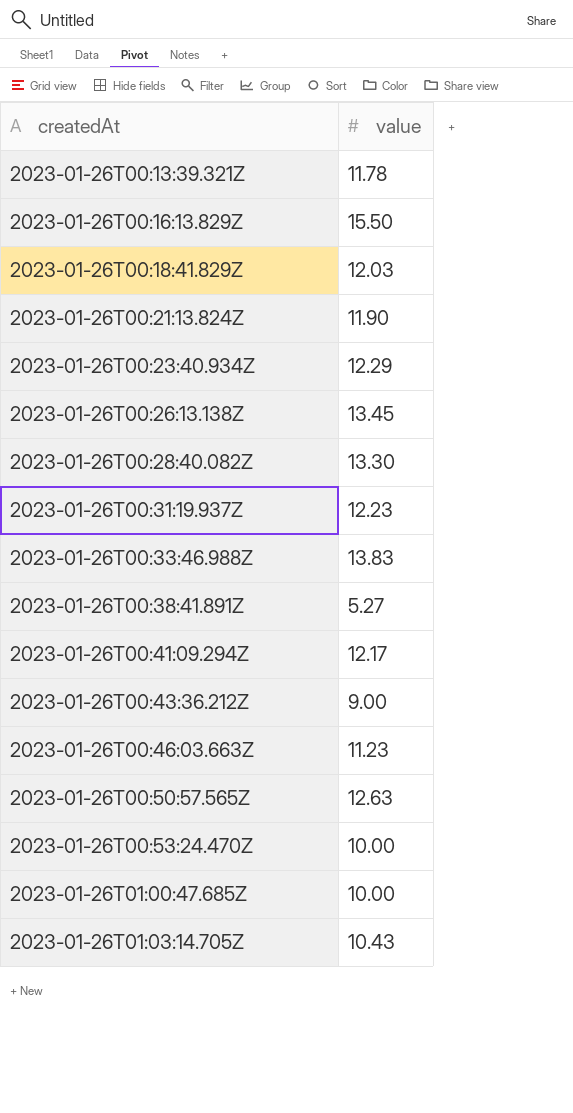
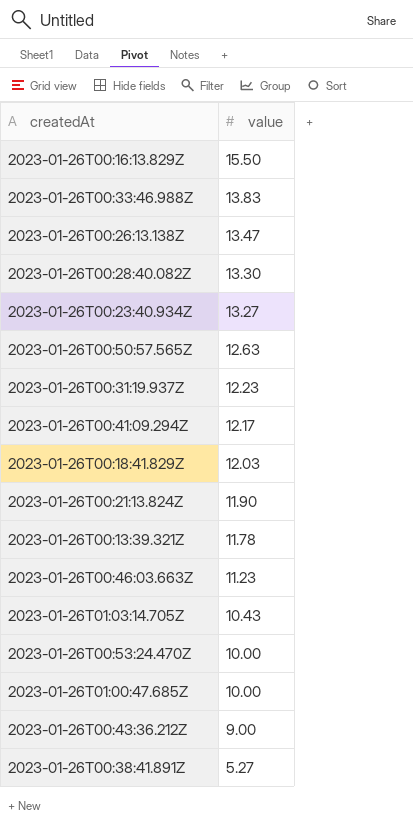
row order: createdAt ascending -> value descending
2023-01-26T00:26:13.138Z | value: 13.45 -> 13.47
2023-01-26T00:23:40.934Z | value: 12.29 -> 13.27

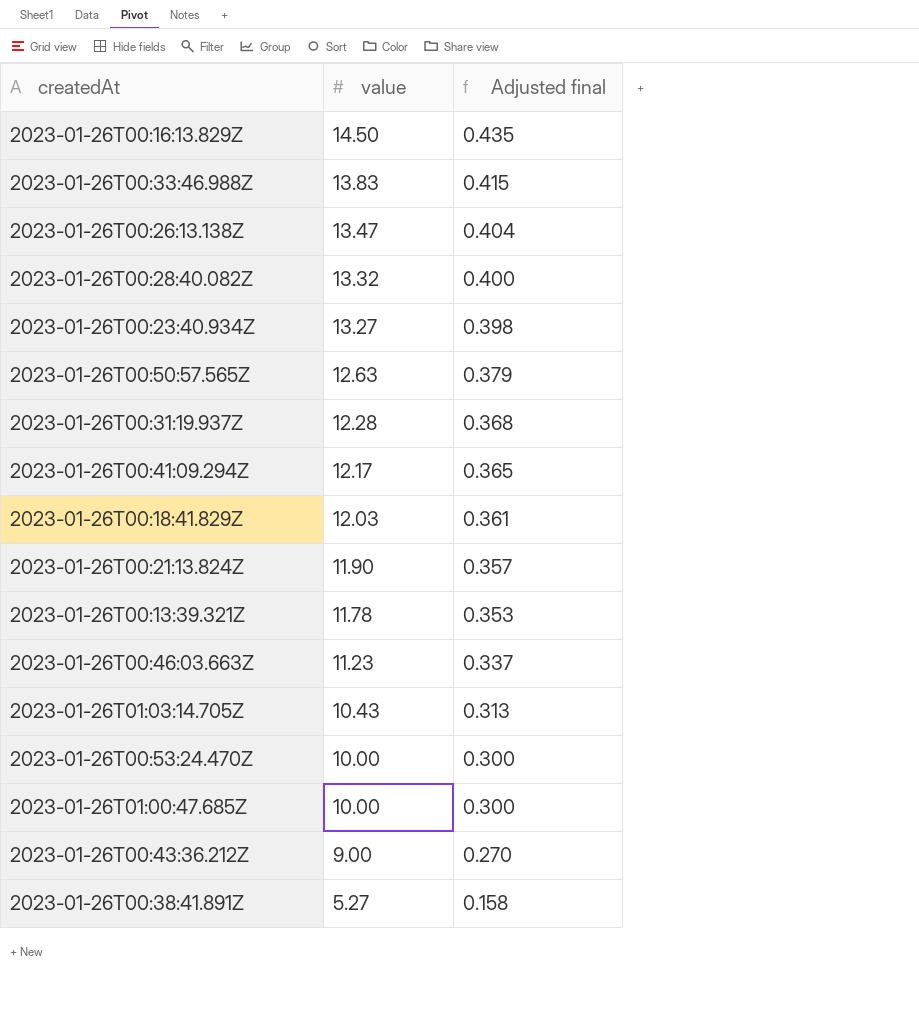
column Adjusted final | formula: none -> [value] * 0.03
2023-01-26T00:16:13.829Z | value: 15.50 -> 14.50
2023-01-26T00:28:40.082Z | value: 13.30 -> 13.32
2023-01-26T00:31:19.937Z | value: 12.23 -> 12.28

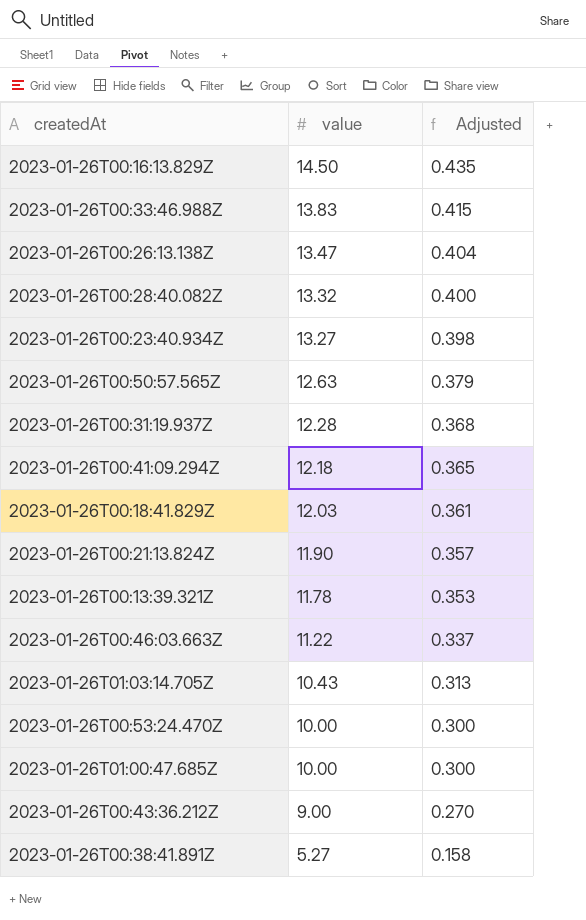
column name: Adjusted final -> Adjusted
2023-01-26T00:41:09.294Z | value: 12.17 -> 12.18
2023-01-26T00:46:03.663Z | value: 11.23 -> 11.22

